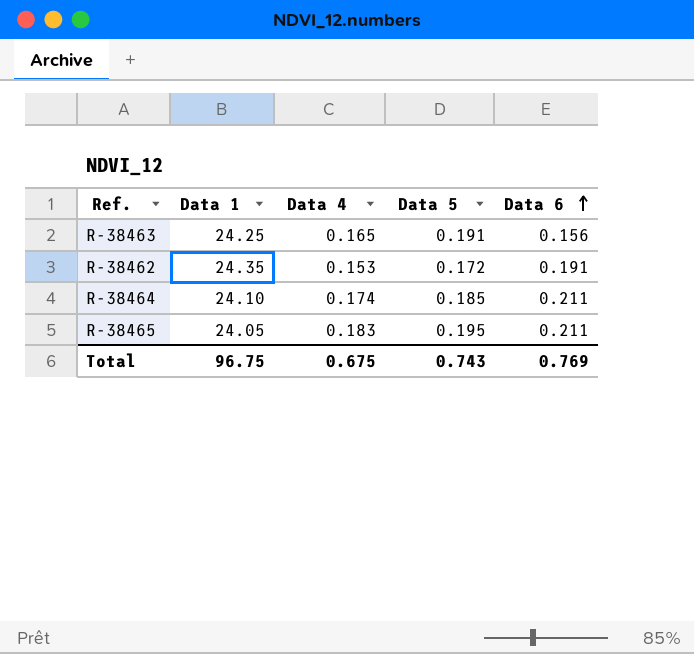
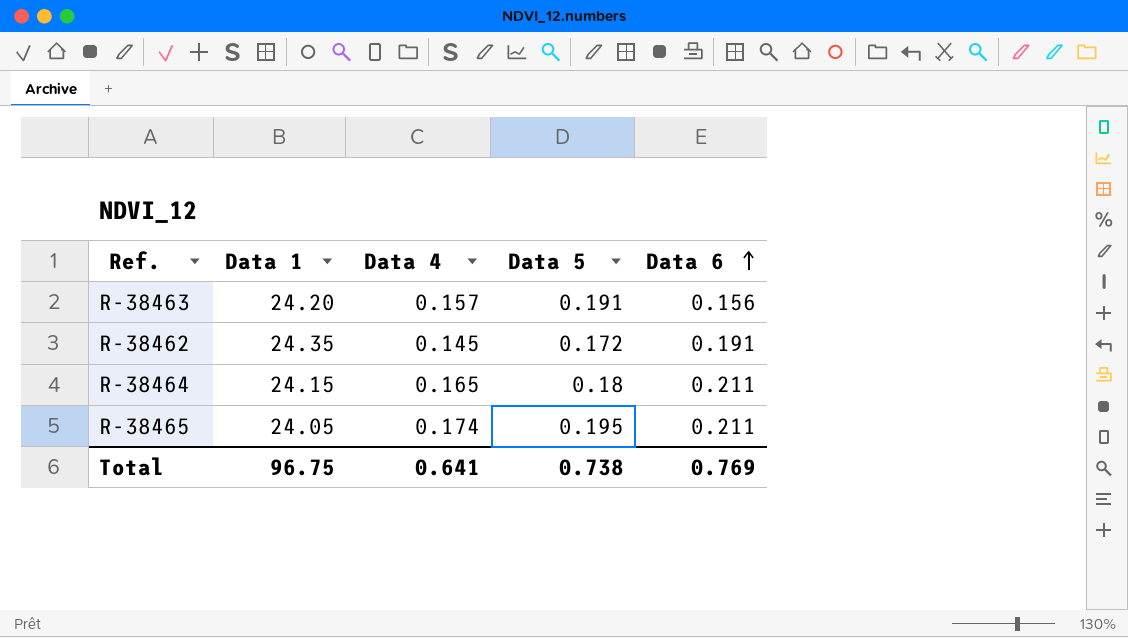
R-38463 | Data 1: 24.25 -> 24.20
R-38463 | Data 4: 0.165 -> 0.157
R-38462 | Data 4: 0.153 -> 0.145
R-38464 | Data 1: 24.10 -> 24.15
R-38464 | Data 4: 0.174 -> 0.165
R-38464 | Data 5: 0.185 -> 0.18
R-38465 | Data 4: 0.183 -> 0.174
Total | Data 4: 0.675 -> 0.641
Total | Data 5: 0.743 -> 0.738

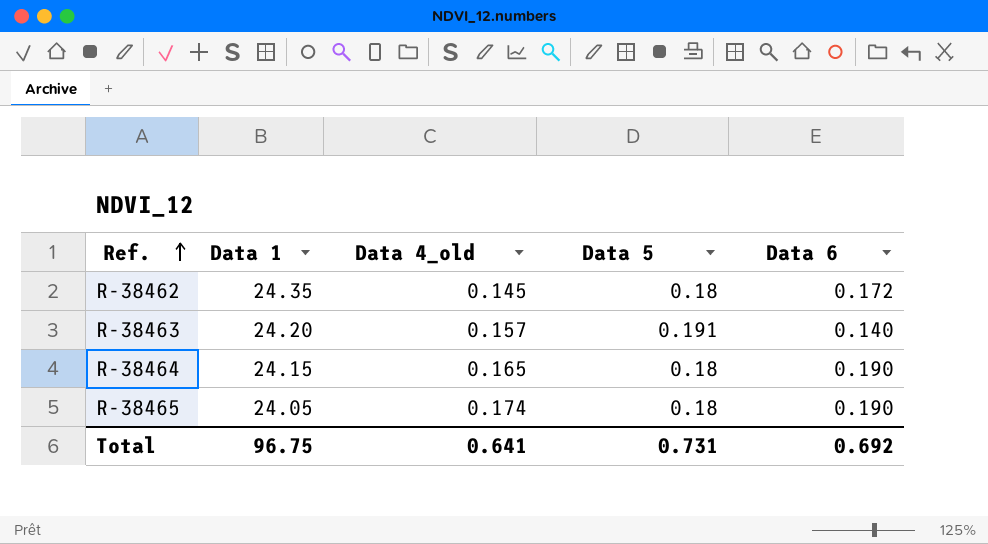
row order: Data 6 ascending -> Ref. ascending
column name: Data 4 -> Data 4_old
R-38462 | Data 5: 0.172 -> 0.18
R-38462 | Data 6: 0.191 -> 0.172
R-38463 | Data 6: 0.156 -> 0.140
R-38464 | Data 6: 0.211 -> 0.190
R-38465 | Data 5: 0.195 -> 0.18
R-38465 | Data 6: 0.211 -> 0.190
Total | Data 5: 0.738 -> 0.731
Total | Data 6: 0.769 -> 0.692

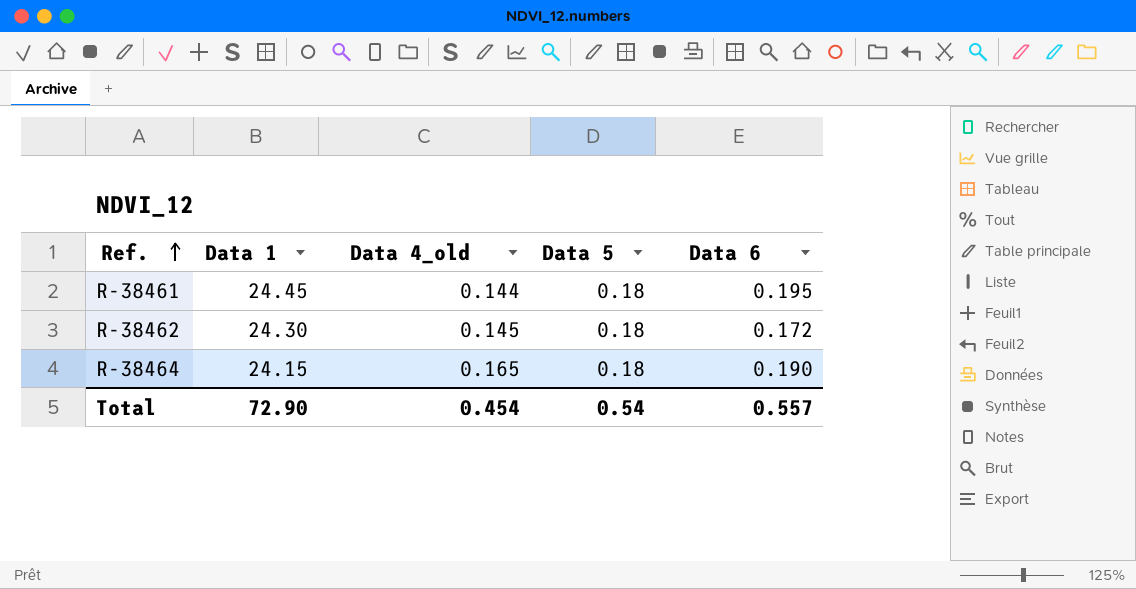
row R-38463: 24.20 | 0.157 | 0.191 | 0.140 -> none
row R-38465: 24.05 | 0.174 | 0.18 | 0.190 -> none
row R-38461: none -> 24.45 | 0.144 | 0.18 | 0.195
R-38462 | Data 1: 24.35 -> 24.30
Total | Data 1: 96.75 -> 72.90
Total | Data 4_old: 0.641 -> 0.454
Total | Data 5: 0.731 -> 0.54
Total | Data 6: 0.692 -> 0.557

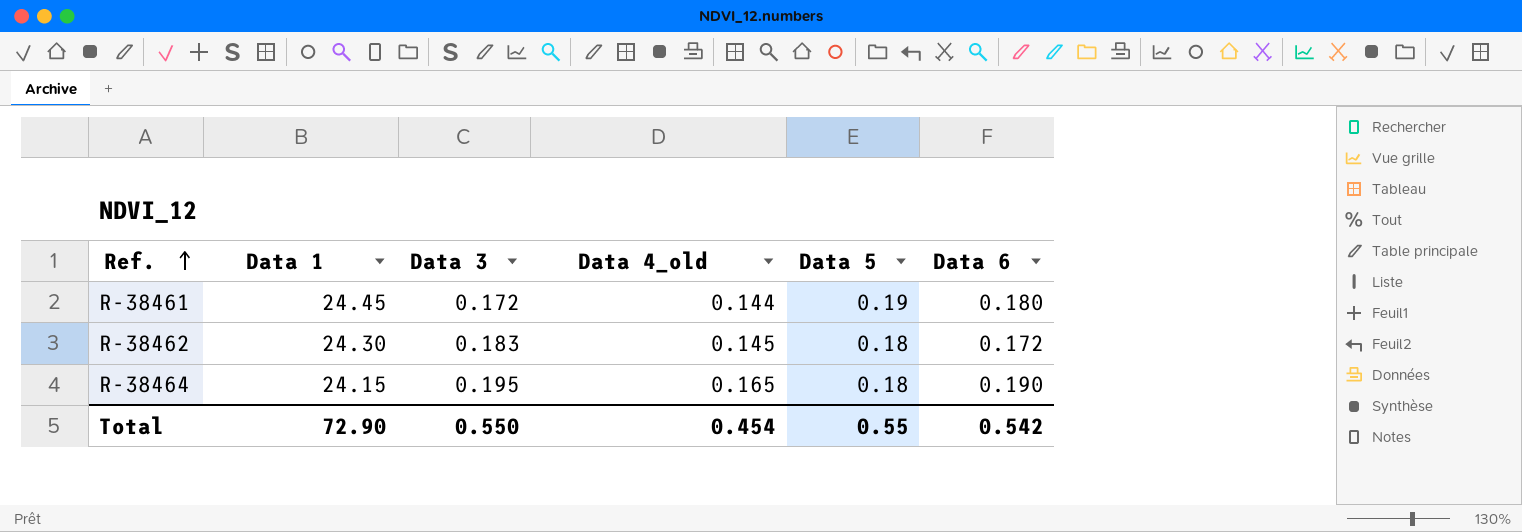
column Data 3 | position: none -> 3
R-38461 | Data 5: 0.18 -> 0.19
R-38461 | Data 6: 0.195 -> 0.180
Total | Data 5: 0.54 -> 0.55
Total | Data 6: 0.557 -> 0.542

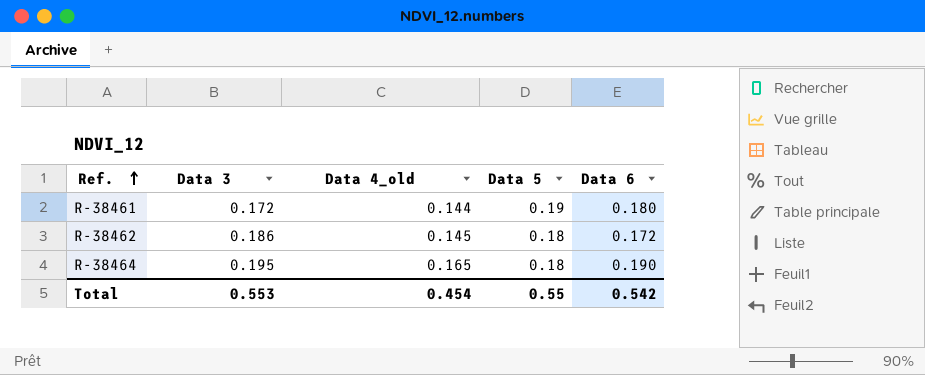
column Data 1 | position: 2 -> none
R-38462 | Data 3: 0.183 -> 0.186
Total | Data 3: 0.550 -> 0.553

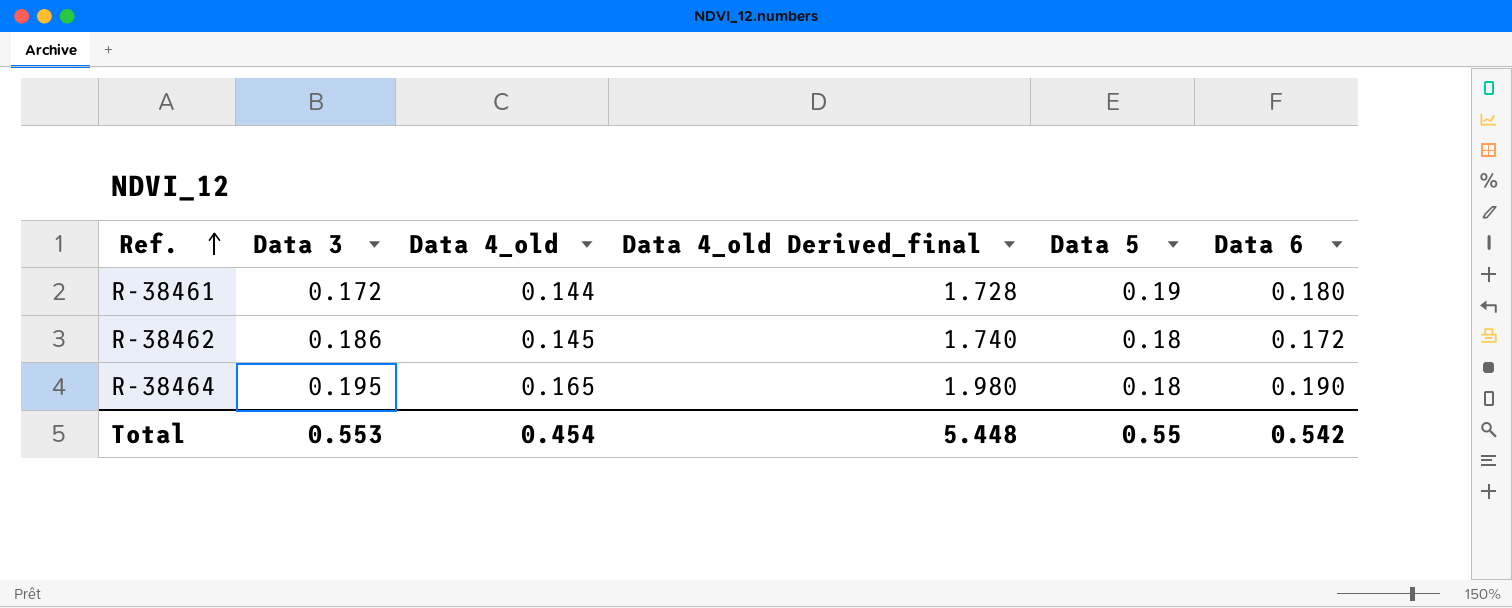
column Data 4_old Derived_final | formula: none -> [Data 4_old] * 12

